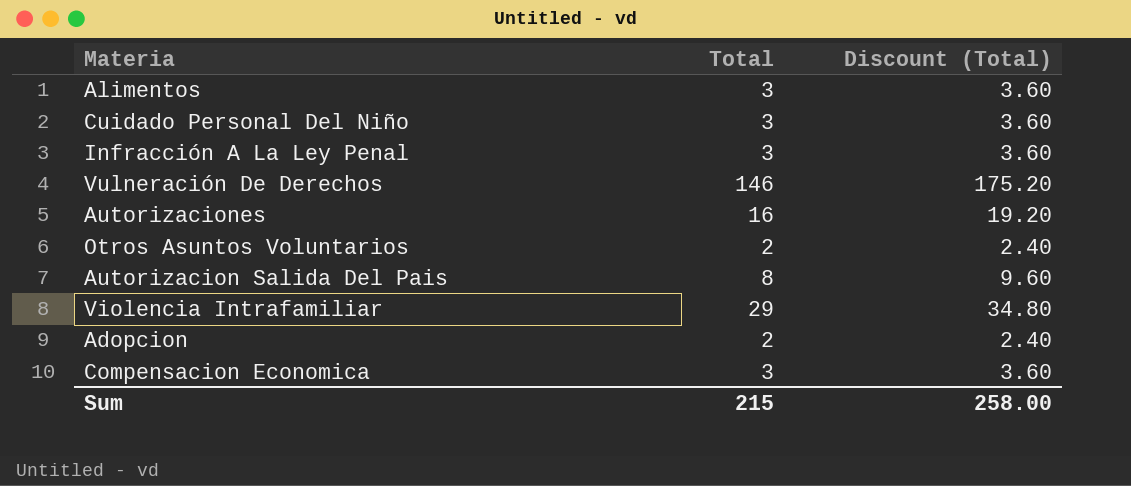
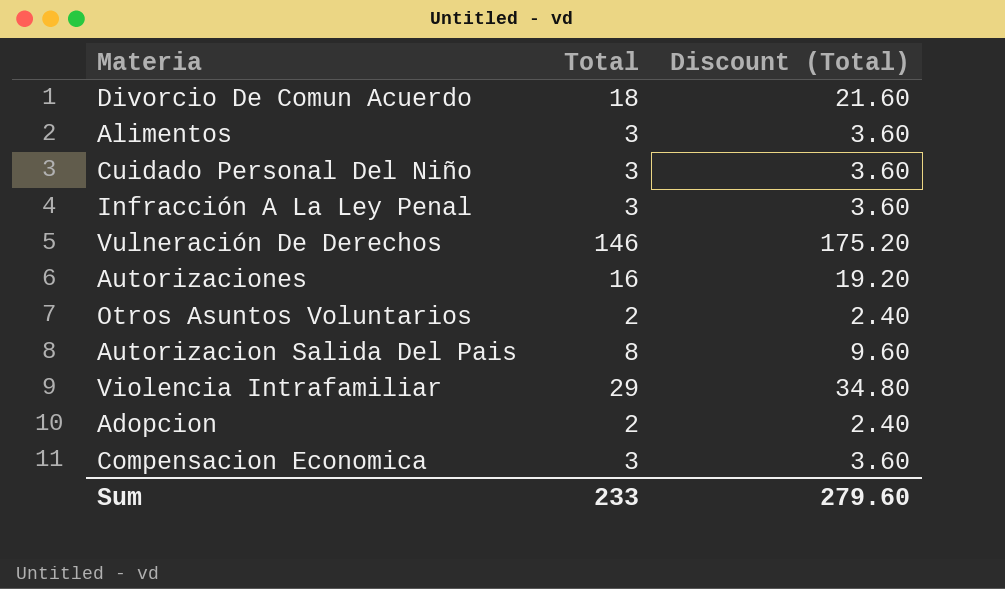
row Divorcio De Comun Acuerdo: none -> 18 | 21.60
Sum | Total: 215 -> 233
Sum | Discount (Total): 258.00 -> 279.60

